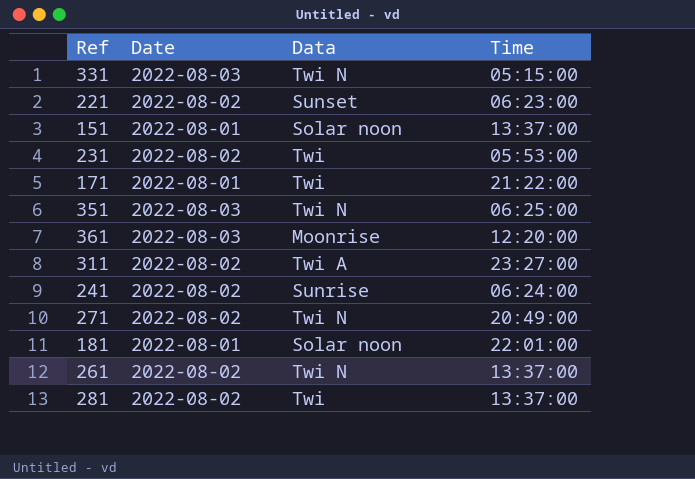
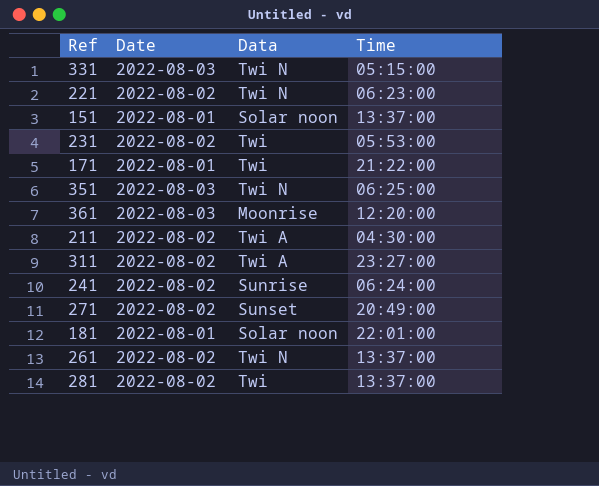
221 | Data: Sunset -> Twi N
row 211: none -> 2022-08-02 | Twi A | 04:30:00
271 | Data: Twi N -> Sunset

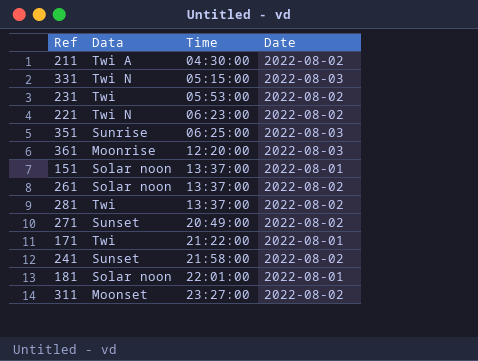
row order: none -> Time ascending
column Date | position: 2 -> 4
351 | Data: Twi N -> Sunrise
261 | Data: Twi N -> Solar noon
241 | Data: Sunrise -> Sunset
241 | Time: 06:24:00 -> 21:58:00
311 | Data: Twi A -> Moonset

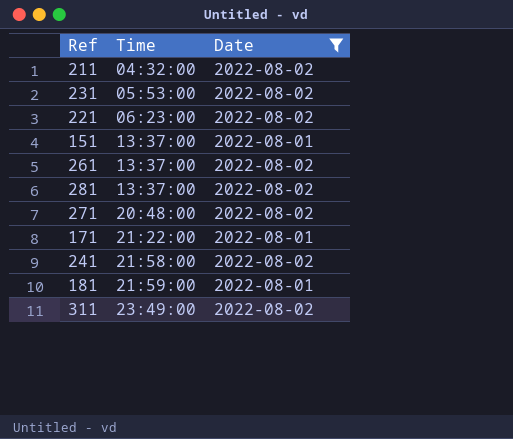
filter: none -> Date != 2022-08-03
column Data | position: 2 -> none
211 | Time: 04:30:00 -> 04:32:00
271 | Time: 20:49:00 -> 20:48:00
181 | Time: 22:01:00 -> 21:59:00
311 | Time: 23:27:00 -> 23:49:00

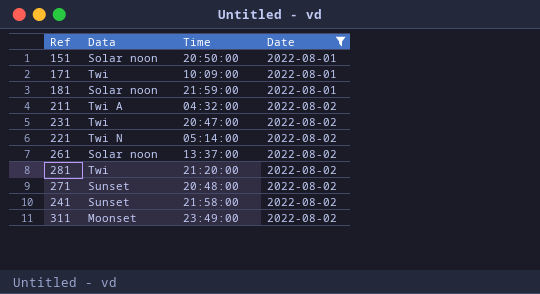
row order: Time ascending -> Date ascending
column Data | position: none -> 2
151 | Time: 13:37:00 -> 20:50:00
171 | Time: 21:22:00 -> 10:09:00
231 | Time: 05:53:00 -> 20:47:00
221 | Time: 06:23:00 -> 05:14:00
281 | Time: 13:37:00 -> 21:20:00

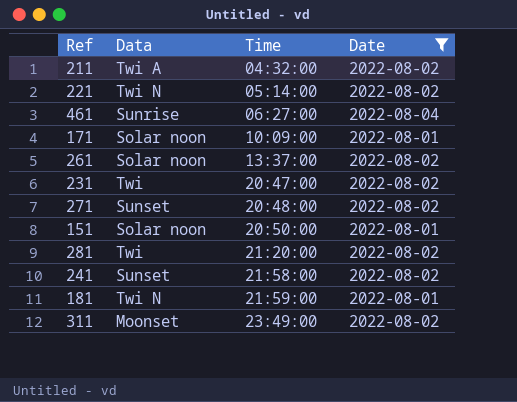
row order: Date ascending -> Time ascending
row 461: none -> Sunrise | 06:27:00 | 2022-08-04
171 | Data: Twi -> Solar noon
181 | Data: Solar noon -> Twi N

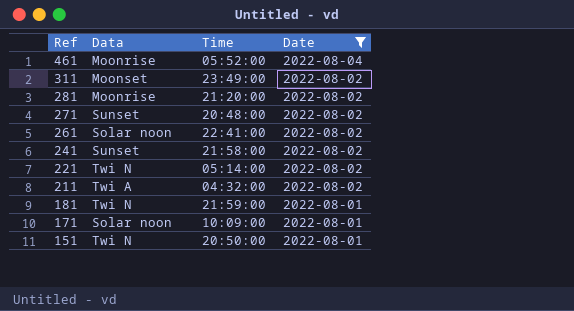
row order: Time ascending -> Ref descending
row 231: Twi | 20:47:00 | 2022-08-02 -> none
461 | Data: Sunrise -> Moonrise
461 | Time: 06:27:00 -> 05:52:00
281 | Data: Twi -> Moonrise
261 | Time: 13:37:00 -> 22:41:00
151 | Data: Solar noon -> Twi N

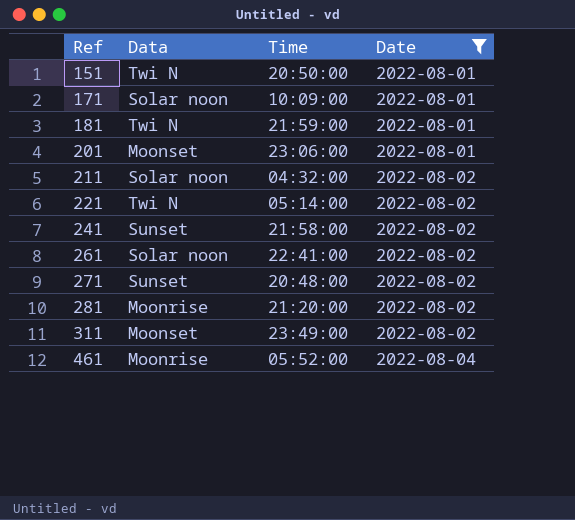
row order: Ref descending -> Ref ascending
row 201: none -> Moonset | 23:06:00 | 2022-08-01
211 | Data: Twi A -> Solar noon

